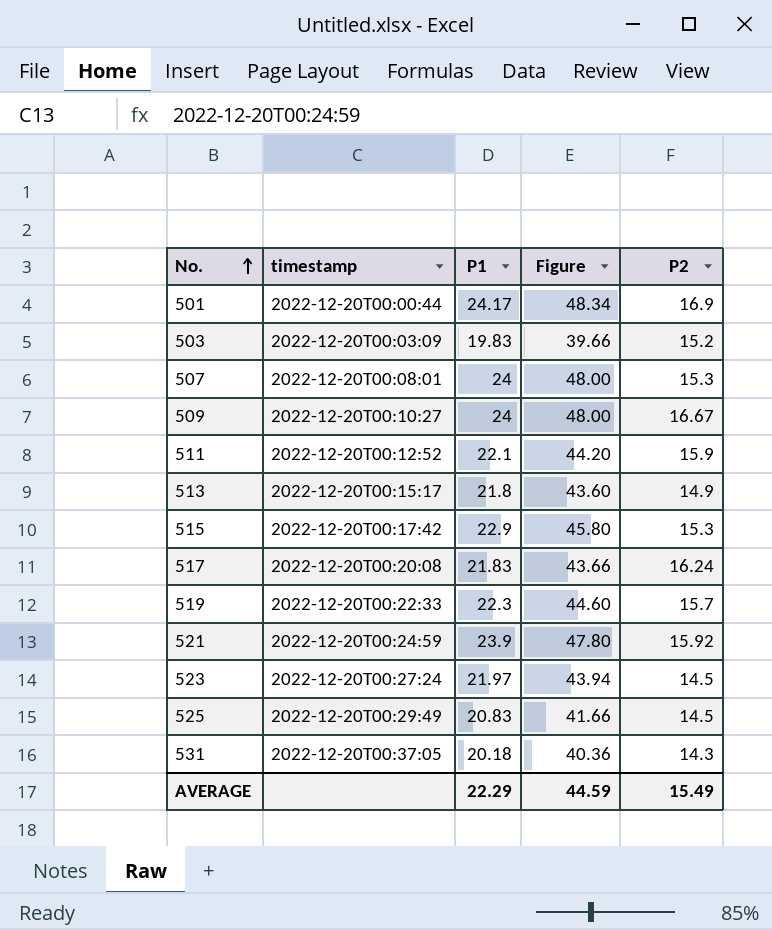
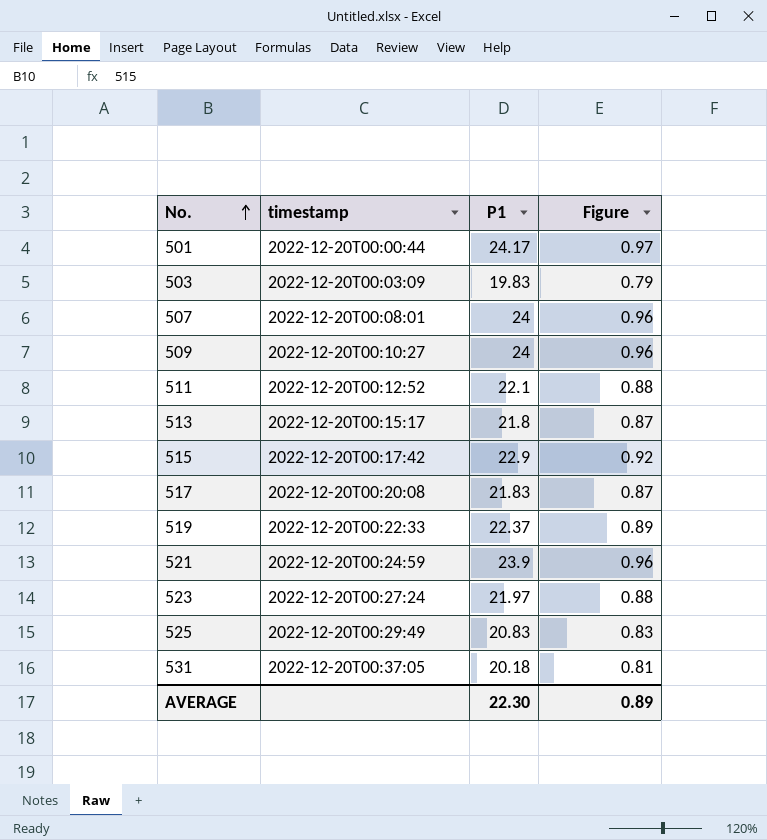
column P2 | position: 5 -> none
column Figure | formula: [P1] * 2 -> [P1] * 0.04
519 | P1: 22.3 -> 22.37
AVERAGE | P1: 22.29 -> 22.30
AVERAGE | Figure: 44.59 -> 0.89

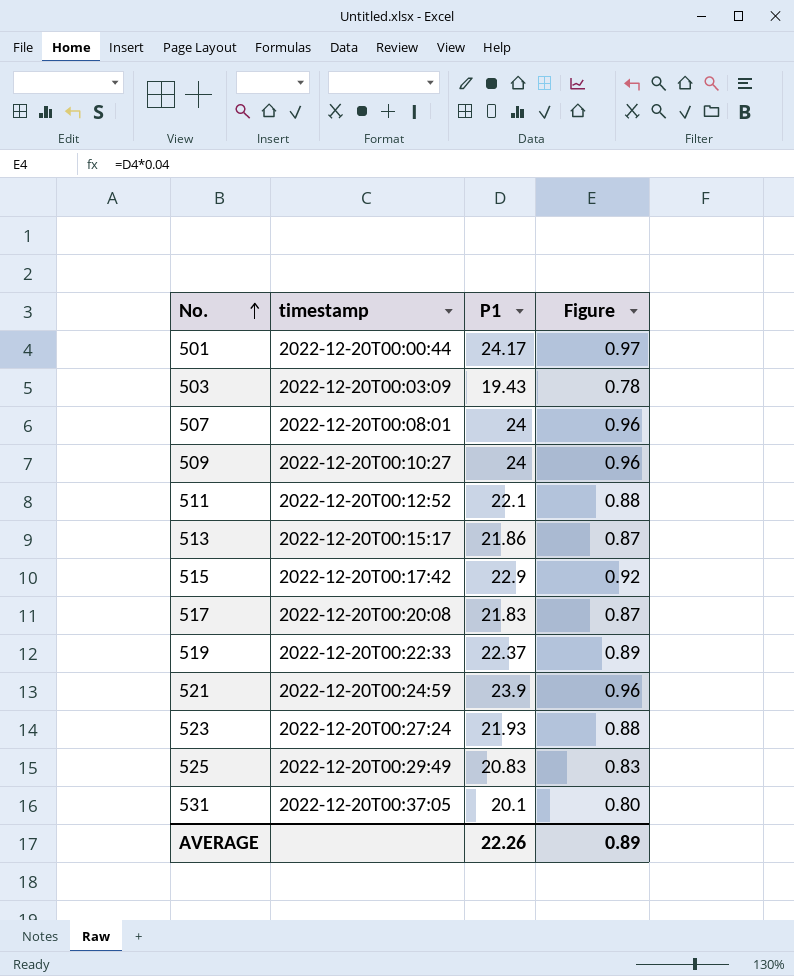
503 | P1: 19.83 -> 19.43
503 | Figure: 0.79 -> 0.78
513 | P1: 21.8 -> 21.86
523 | P1: 21.97 -> 21.93
531 | P1: 20.18 -> 20.1
531 | Figure: 0.81 -> 0.80
AVERAGE | P1: 22.30 -> 22.26

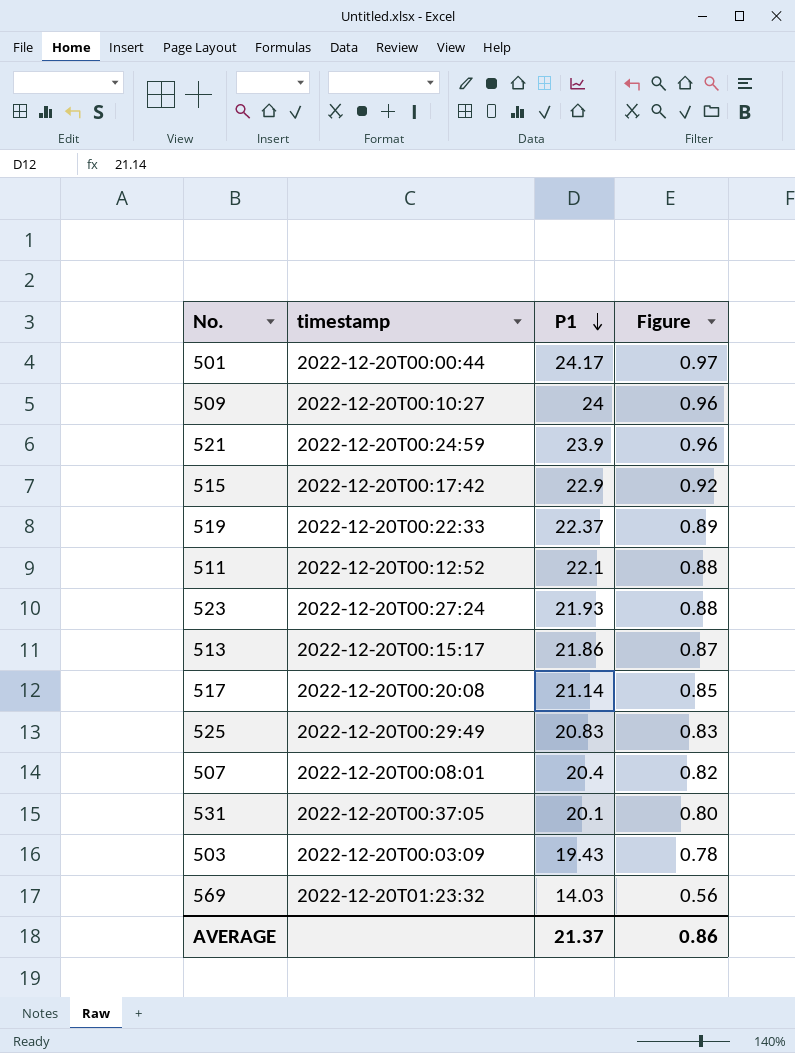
row order: No. ascending -> P1 descending
517 | P1: 21.83 -> 21.14
517 | Figure: 0.87 -> 0.85
507 | P1: 24 -> 20.4
507 | Figure: 0.96 -> 0.82
row 569: none -> 2022-12-20T01:23:32 | 14.03 | 0.56
AVERAGE | P1: 22.26 -> 21.37
AVERAGE | Figure: 0.89 -> 0.86

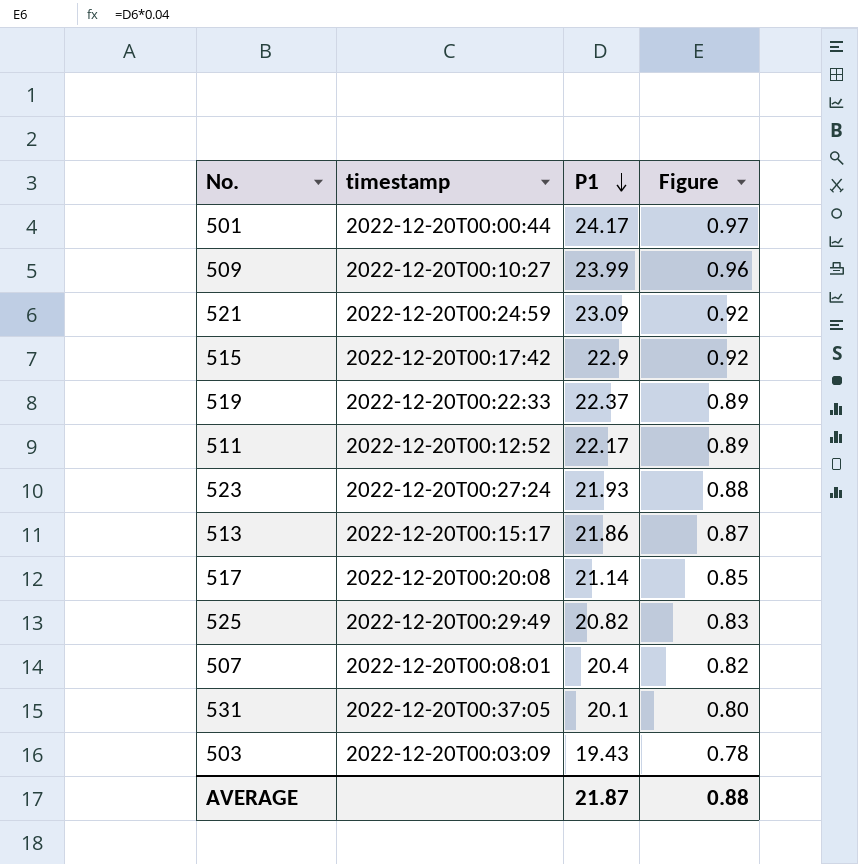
row 569: 2022-12-20T01:23:32 | 14.03 | 0.56 -> none
509 | P1: 24 -> 23.99
521 | P1: 23.9 -> 23.09
521 | Figure: 0.96 -> 0.92
511 | P1: 22.1 -> 22.17
511 | Figure: 0.88 -> 0.89
525 | P1: 20.83 -> 20.82
AVERAGE | P1: 21.37 -> 21.87
AVERAGE | Figure: 0.86 -> 0.88

